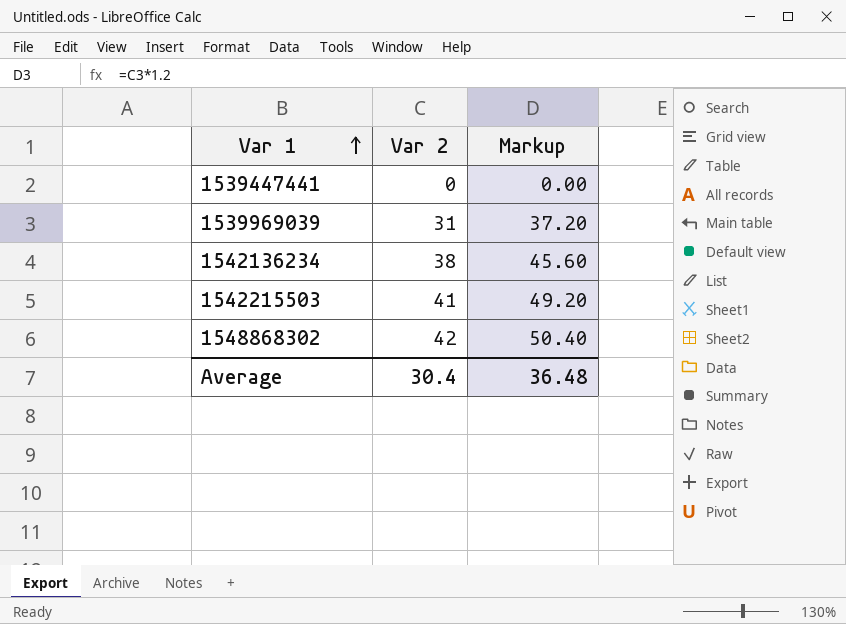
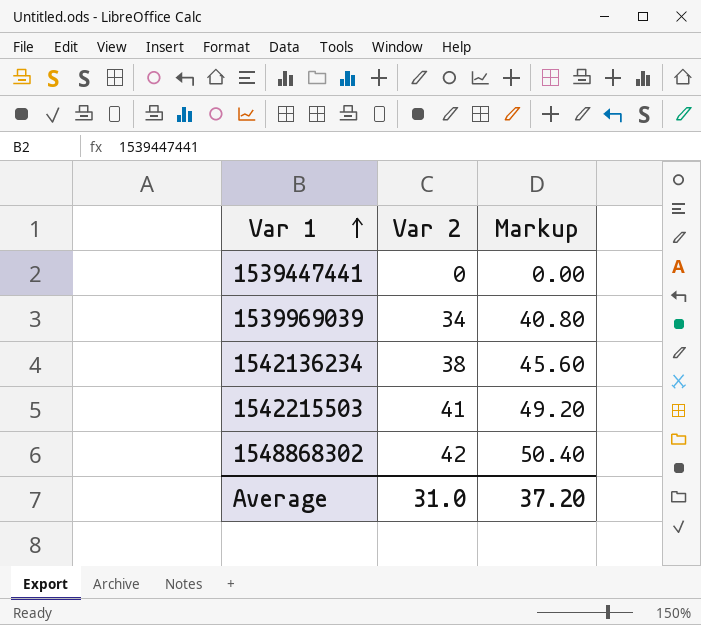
1539969039 | Var 2: 31 -> 34
1539969039 | Markup: 37.20 -> 40.80
Average | Var 2: 30.4 -> 31.0
Average | Markup: 36.48 -> 37.20

